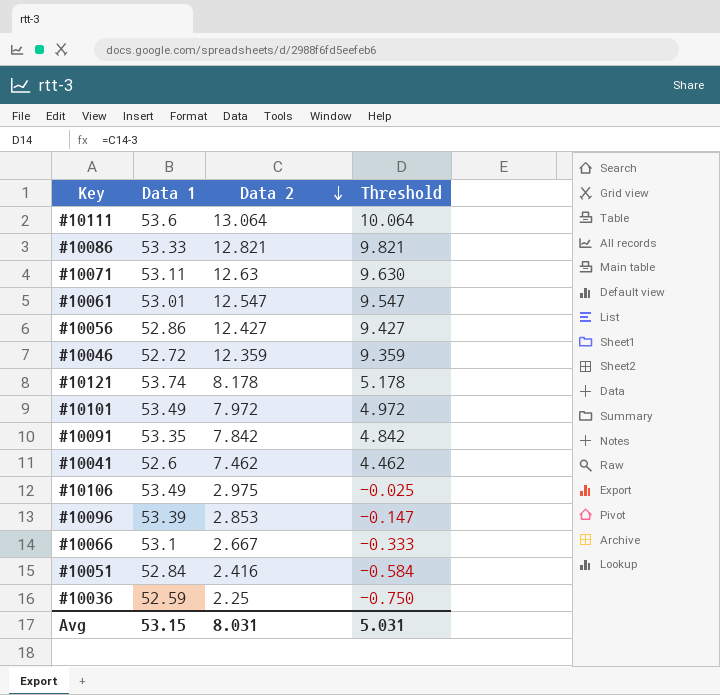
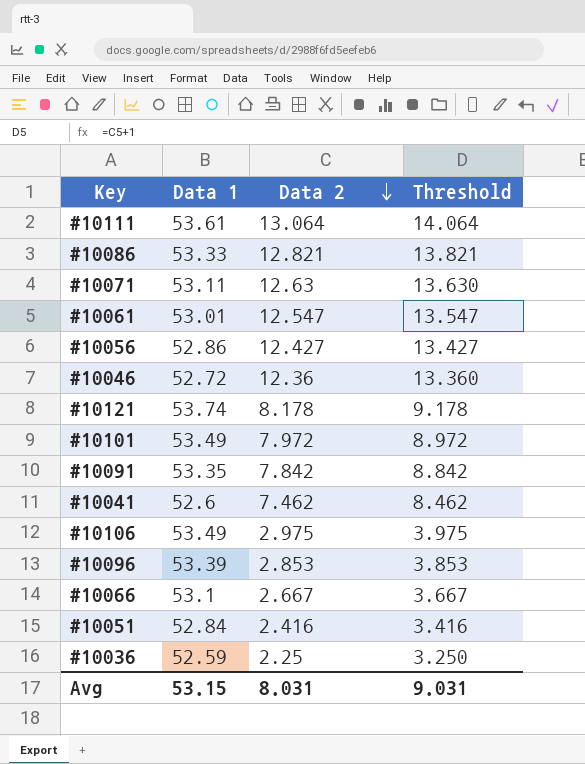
column Threshold | formula: [Data 2] - 3 -> [Data 2] + 1
#10111 | Data 1: 53.6 -> 53.61
#10046 | Data 2: 12.359 -> 12.36
Avg | Threshold: 5.031 -> 9.031

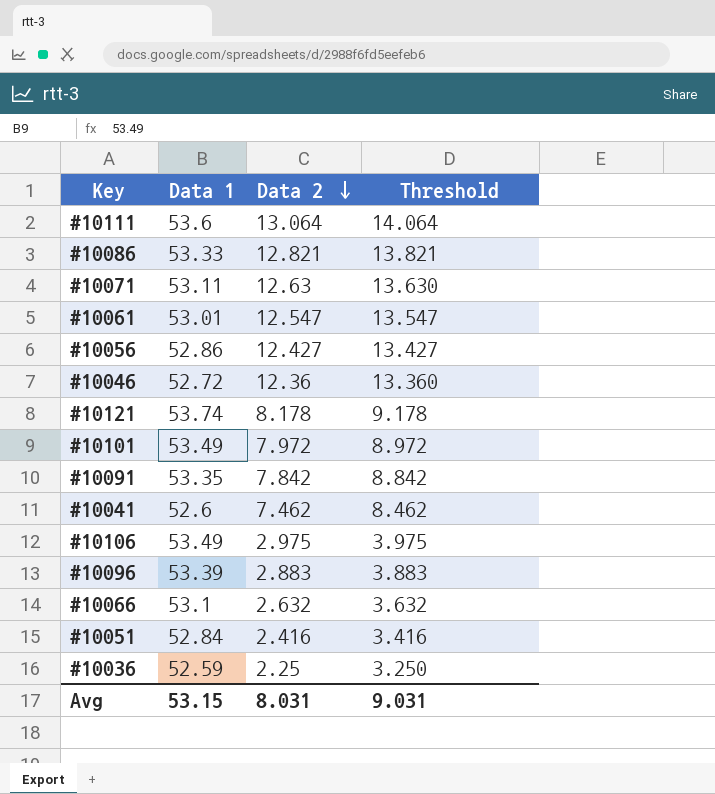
#10111 | Data 1: 53.61 -> 53.6
#10096 | Data 2: 2.853 -> 2.883
#10096 | Threshold: 3.853 -> 3.883
#10066 | Data 2: 2.667 -> 2.632
#10066 | Threshold: 3.667 -> 3.632

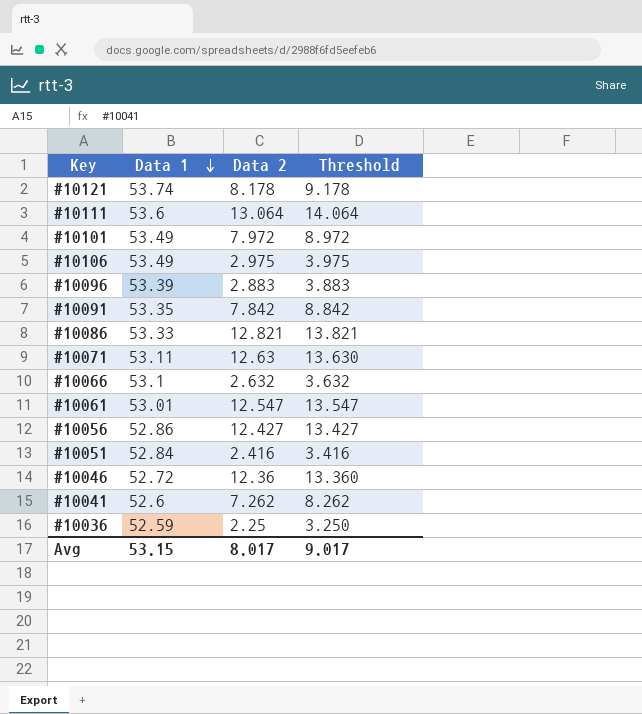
row order: Data 2 descending -> Data 1 descending
#10041 | Data 2: 7.462 -> 7.262
#10041 | Threshold: 8.462 -> 8.262
Avg | Data 2: 8.031 -> 8.017
Avg | Threshold: 9.031 -> 9.017

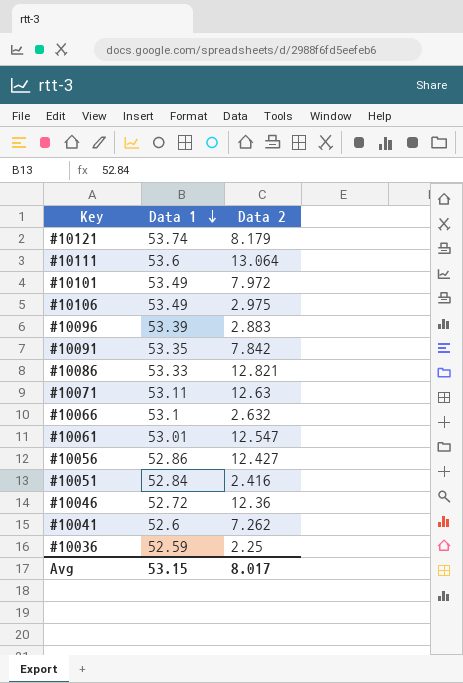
column Threshold | formula: [Data 2] + 1 -> none
#10121 | Data 2: 8.178 -> 8.179

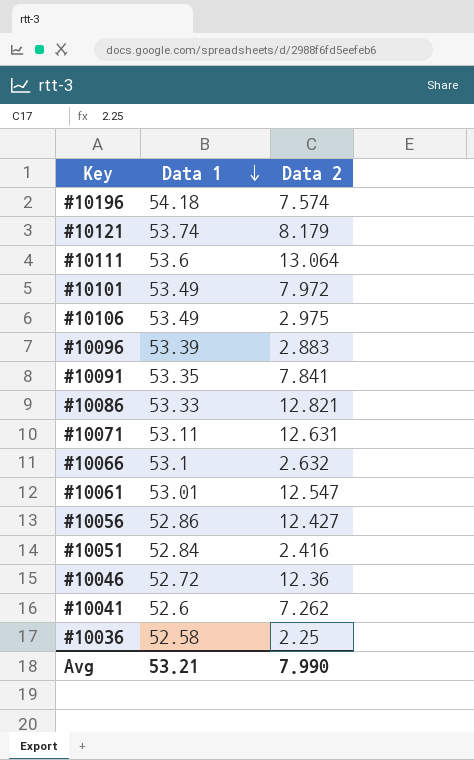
row #10196: none -> 54.18 | 7.574
#10091 | Data 2: 7.842 -> 7.841
#10071 | Data 2: 12.63 -> 12.631
#10036 | Data 1: 52.59 -> 52.58
Avg | Data 1: 53.15 -> 53.21
Avg | Data 2: 8.017 -> 7.990

